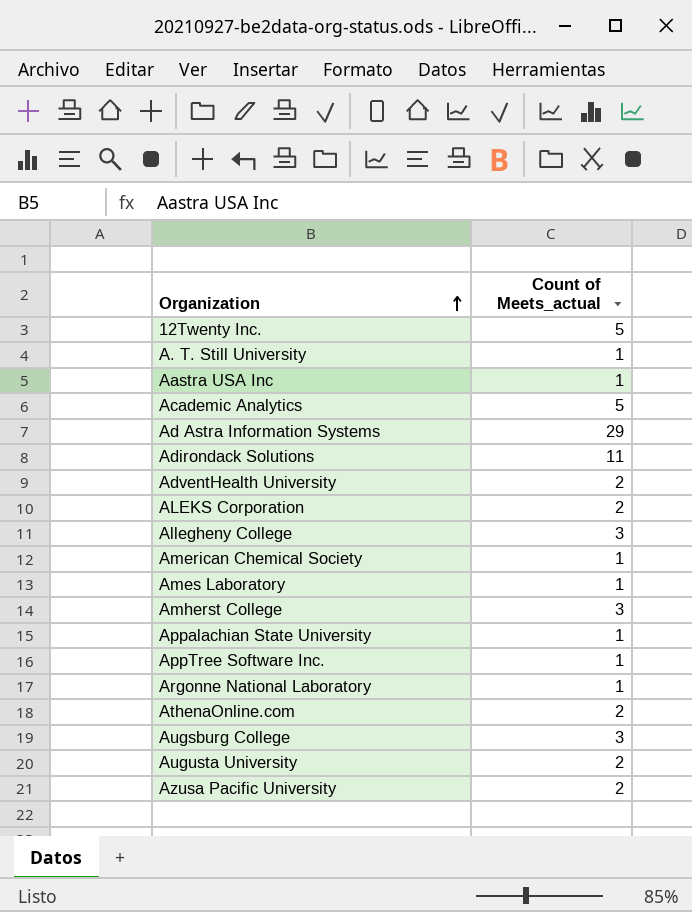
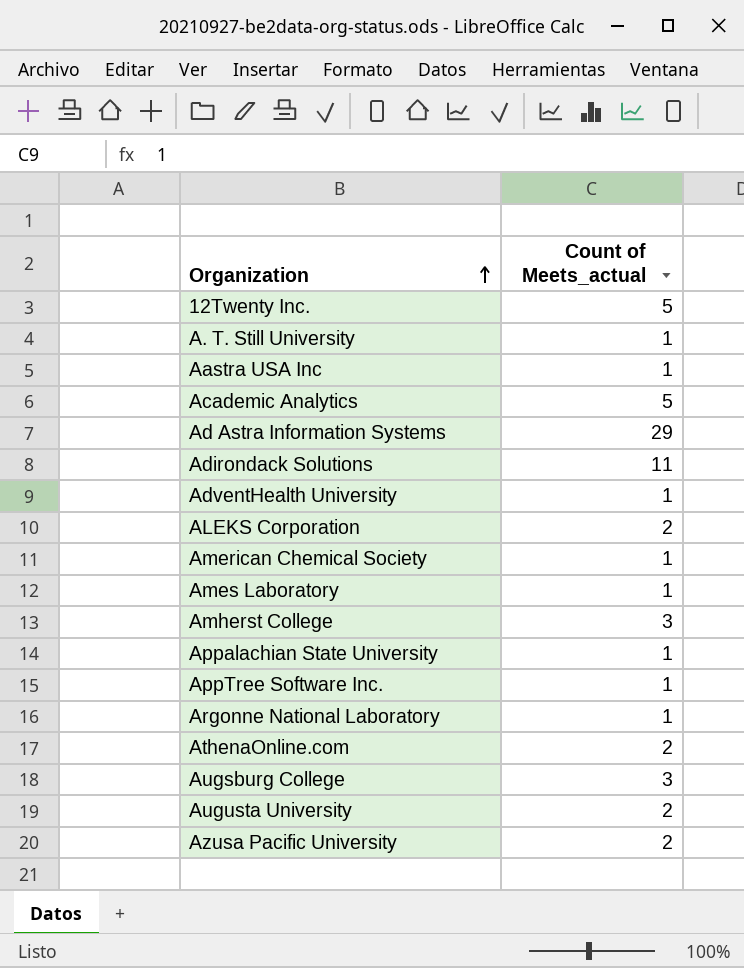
row Allegheny College: 3 -> none
AdventHealth University | Count of Meets_actual: 2 -> 1

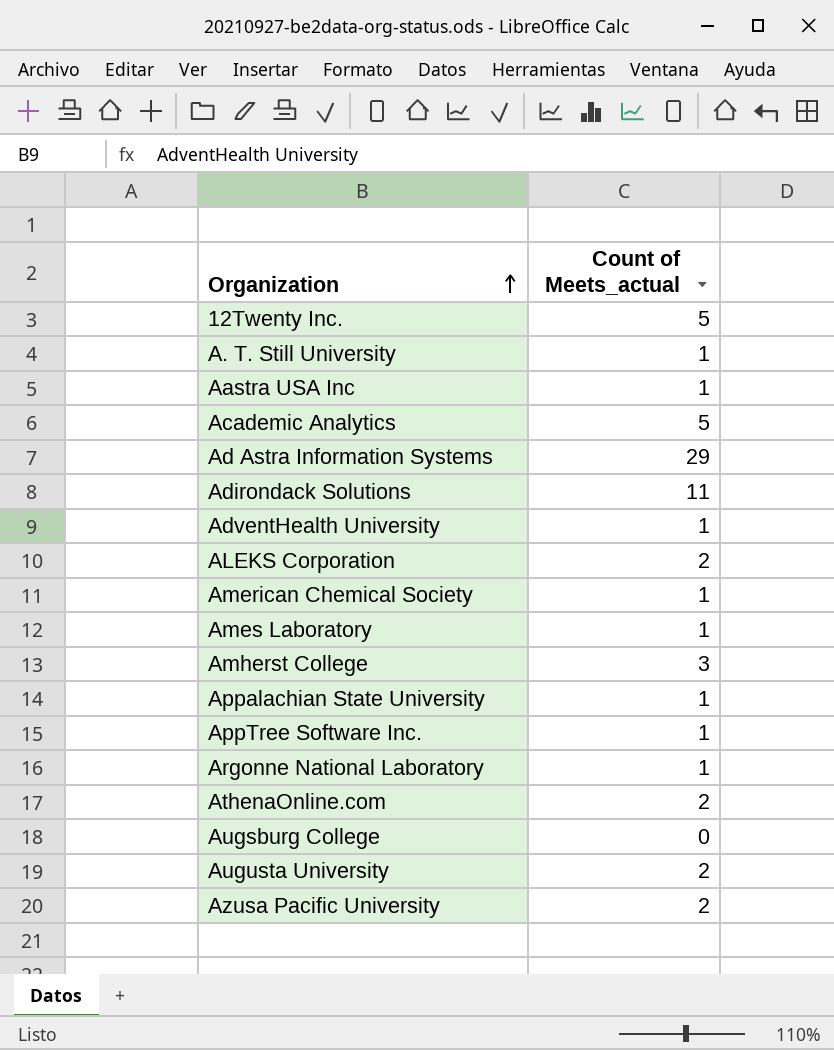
Augsburg College | Count of Meets_actual: 3 -> 0

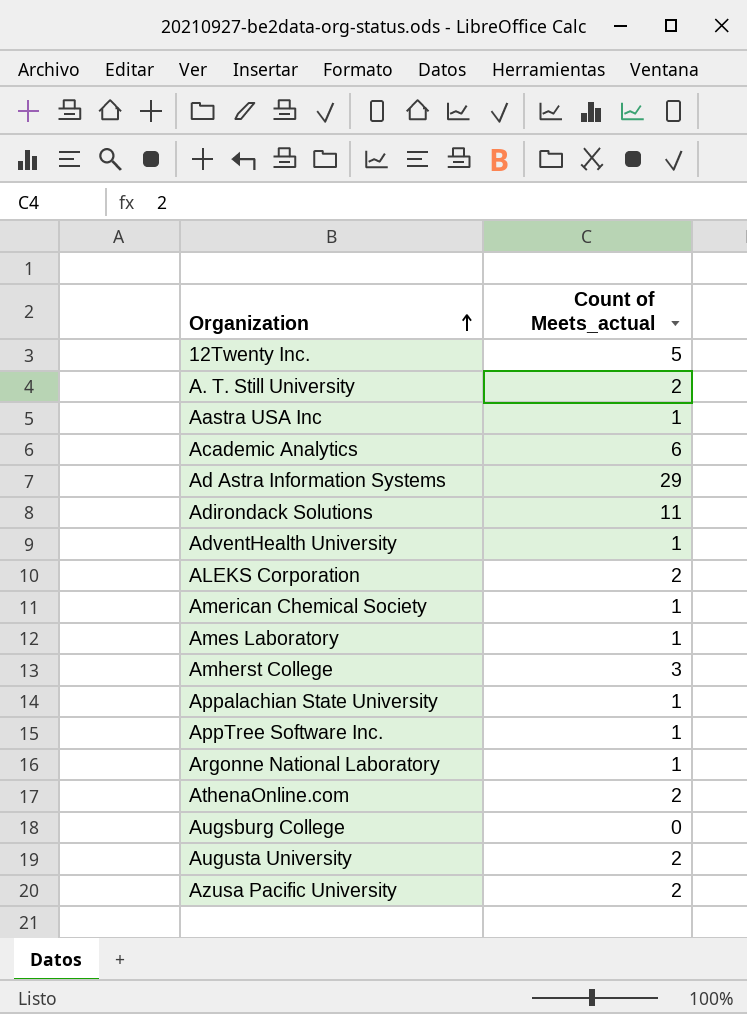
A. T. Still University | Count of Meets_actual: 1 -> 2
Academic Analytics | Count of Meets_actual: 5 -> 6

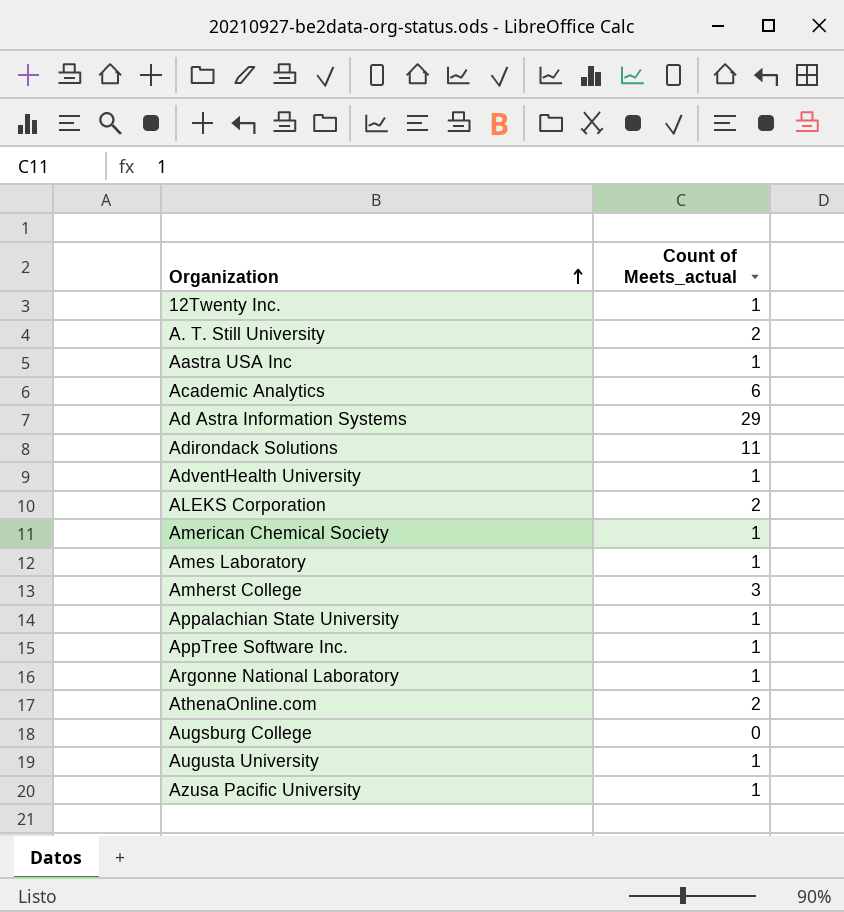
12Twenty Inc. | Count of Meets_actual: 5 -> 1
Augusta University | Count of Meets_actual: 2 -> 1
Azusa Pacific University | Count of Meets_actual: 2 -> 1

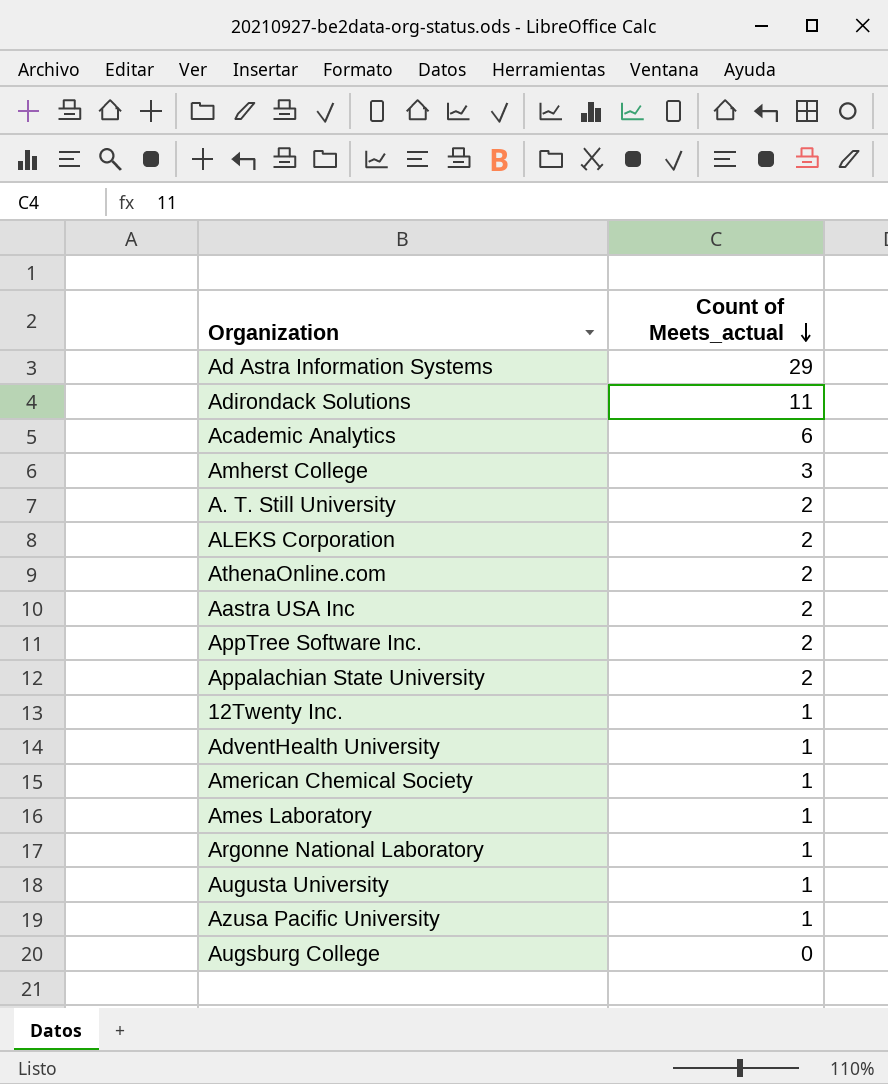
row order: Organization ascending -> Count of Meets_actual descending
Aastra USA Inc | Count of Meets_actual: 1 -> 2
AppTree Software Inc. | Count of Meets_actual: 1 -> 2
Appalachian State University | Count of Meets_actual: 1 -> 2

